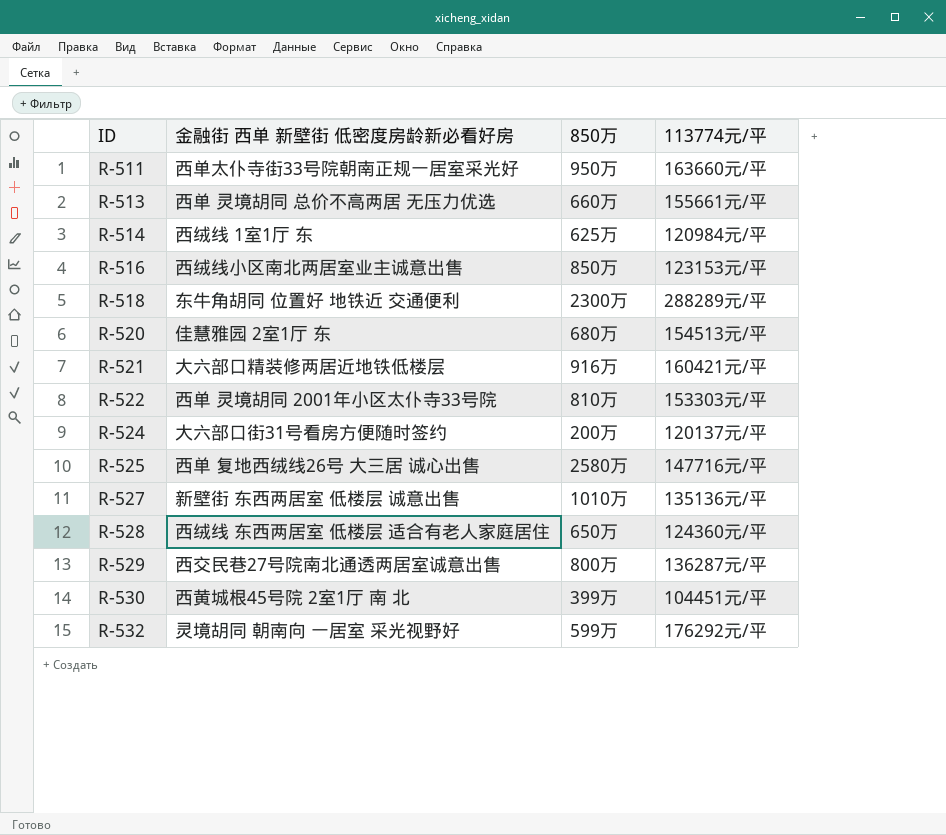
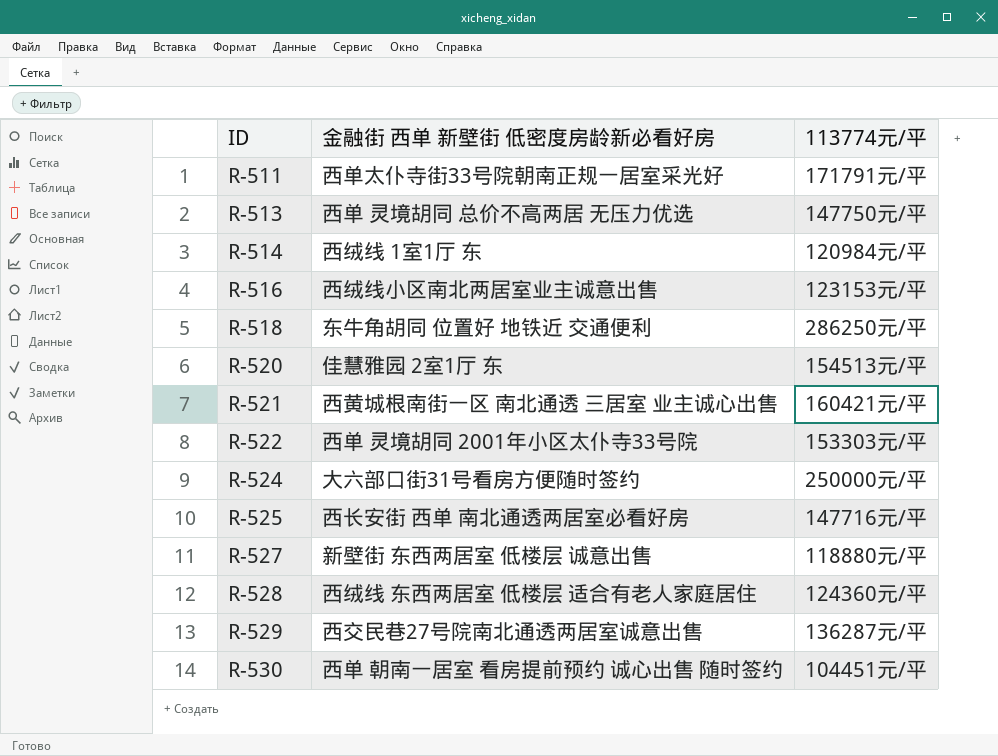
column 850万 | position: 3 -> none
row R-532: 灵境胡同 朝南向 一居室 采光视野好 | 599万 | 176292元/平 -> none
R-511 | 113774元/平: 163660元/平 -> 171791元/平
R-513 | 113774元/平: 155661元/平 -> 147750元/平
R-518 | 113774元/平: 288289元/平 -> 286250元/平
R-521 | 金融街 西单 新壁街 低密度房龄新必看好房: 大六部口精装修两居近地铁低楼层 -> 西黄城根南街一区 南北通透 三居室 业主诚心出售
R-524 | 113774元/平: 120137元/平 -> 250000元/平
R-525 | 金融街 西单 新壁街 低密度房龄新必看好房: 西单 复地西绒线26号 大三居 诚心出售 -> 西长安街 西单 南北通透两居室必看好房
R-527 | 113774元/平: 135136元/平 -> 118880元/平
R-530 | 金融街 西单 新壁街 低密度房龄新必看好房: 西黄城根45号院 2室1厅 南 北 -> 西单 朝南一居室 看房提前预约 诚心出售 随时签约

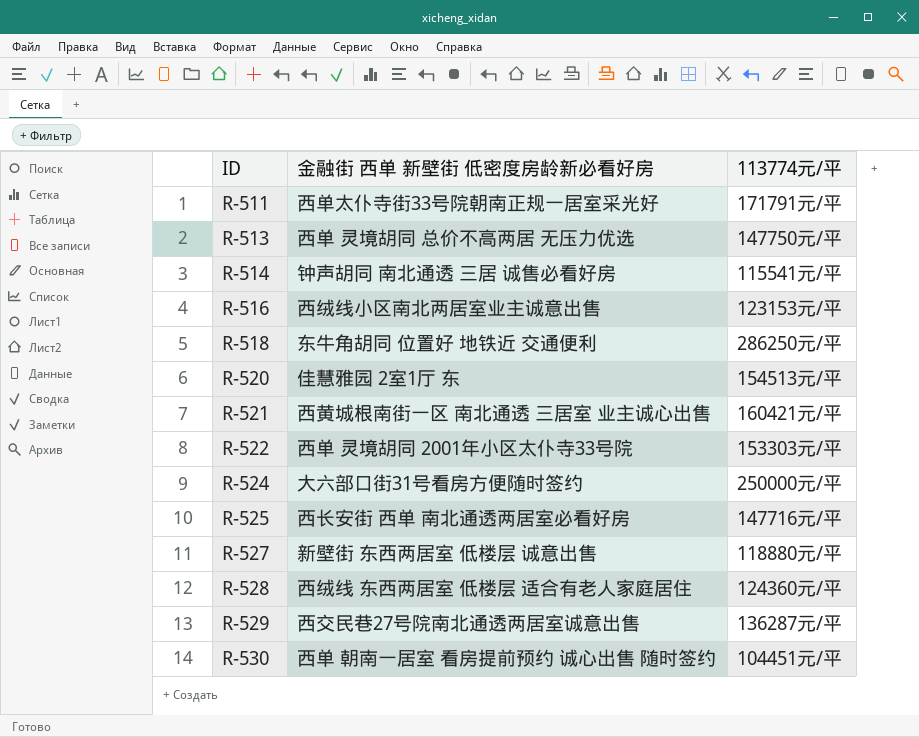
R-514 | 金融街 西单 新壁街 低密度房龄新必看好房: 西绒线 1室1厅 东 -> 钟声胡同 南北通透 三居 诚售必看好房
R-514 | 113774元/平: 120984元/平 -> 115541元/平

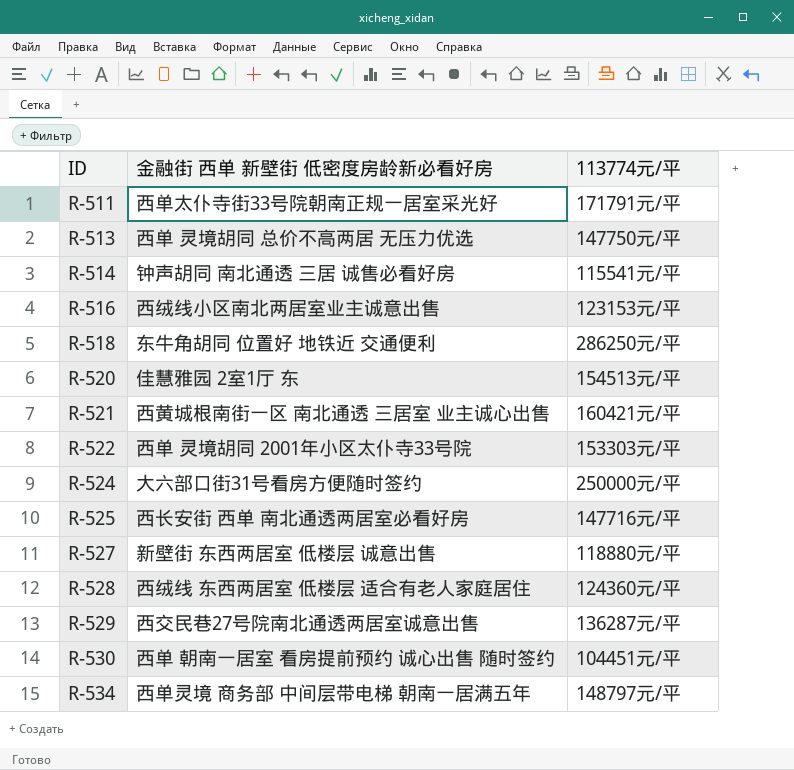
row R-534: none -> 西单灵境 商务部 中间层带电梯 朝南一居满五年 | 148797元/平

